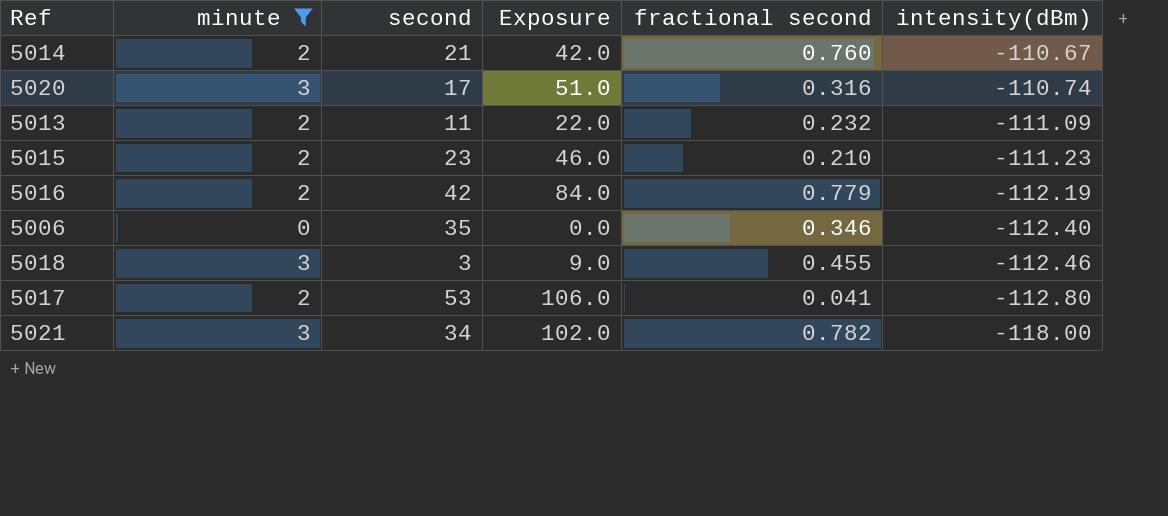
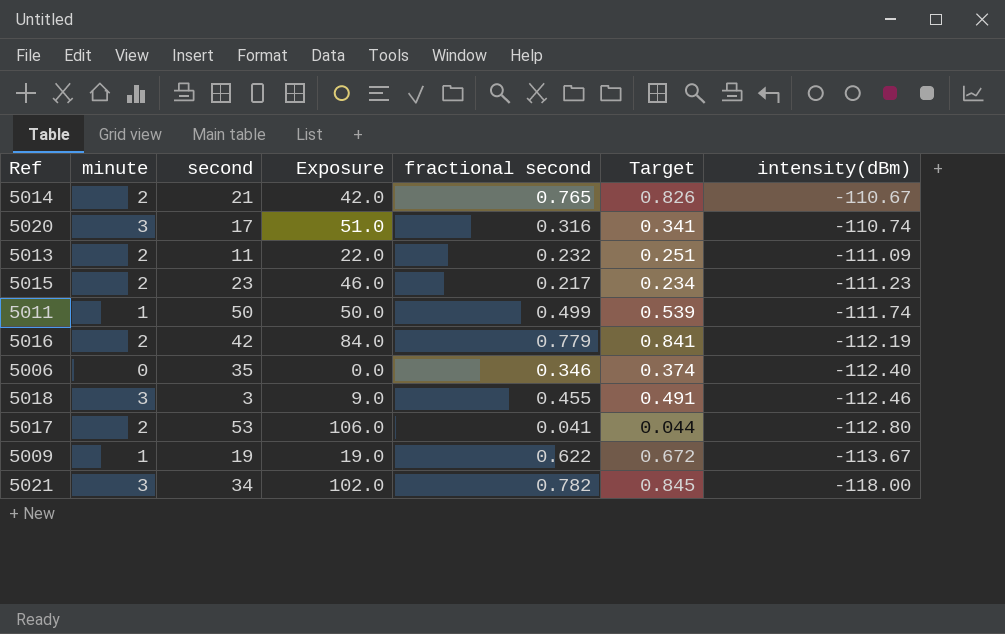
filter: minute != 1 -> none
column Target | formula: none -> [fractional second] * 1.08
5014 | fractional second: 0.760 -> 0.765
5015 | fractional second: 0.210 -> 0.217

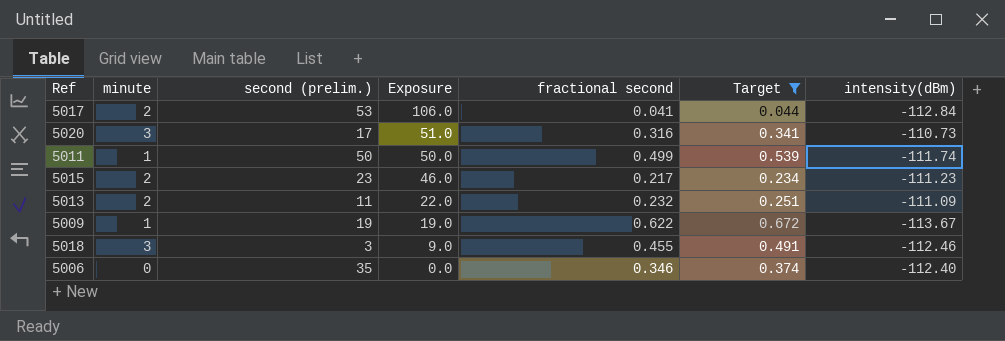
filter: none -> Target <= 0.672
row order: intensity(dBm) descending -> Exposure descending
column name: second -> second (prelim.)
5017 | intensity(dBm): -112.80 -> -112.84
5020 | intensity(dBm): -110.74 -> -110.73

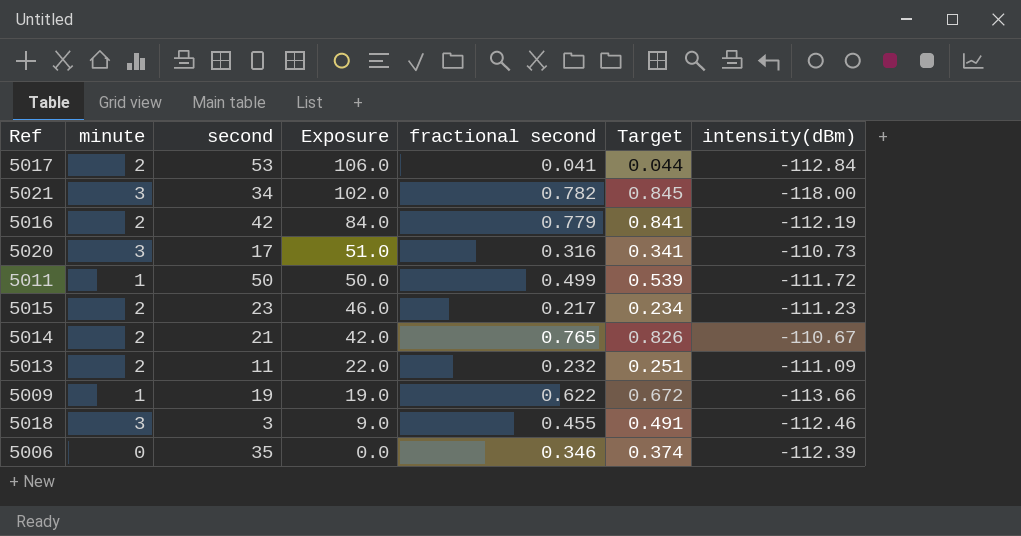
filter: Target <= 0.672 -> none
column name: second (prelim.) -> second
5011 | intensity(dBm): -111.74 -> -111.72
5009 | intensity(dBm): -113.67 -> -113.66
5006 | intensity(dBm): -112.40 -> -112.39

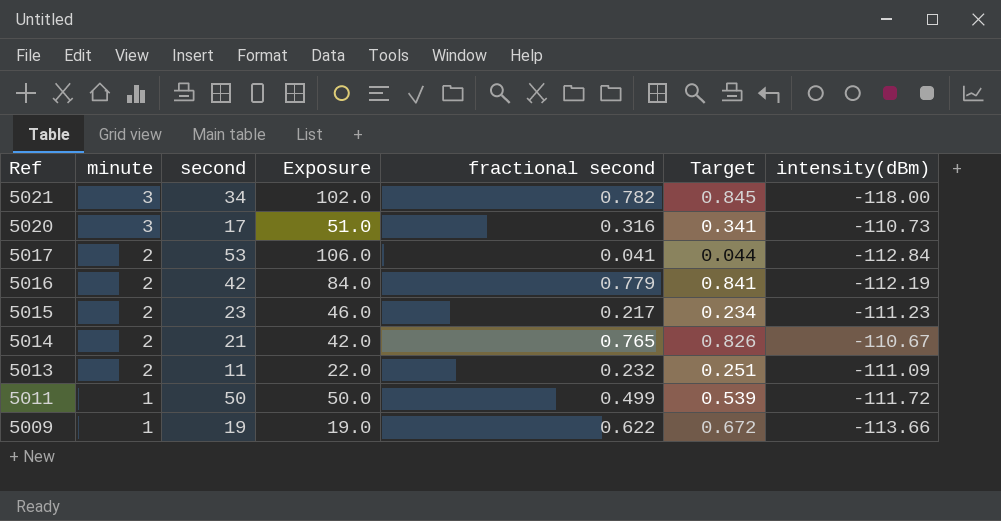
row order: Exposure descending -> Ref descending
row 5018: 3 | 3 | 9.0 | 0.455 | 0.491 | -112.46 -> none
row 5006: 0 | 35 | 0.0 | 0.346 | 0.374 | -112.39 -> none

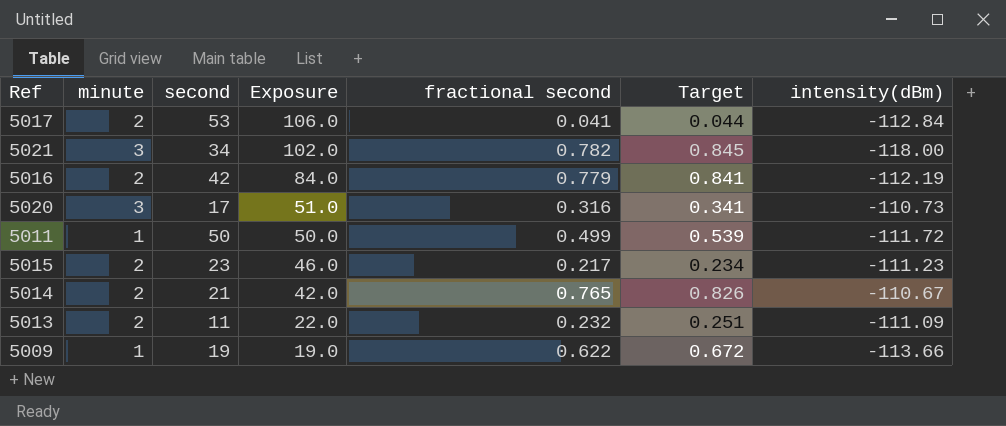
row order: Ref descending -> Exposure descending

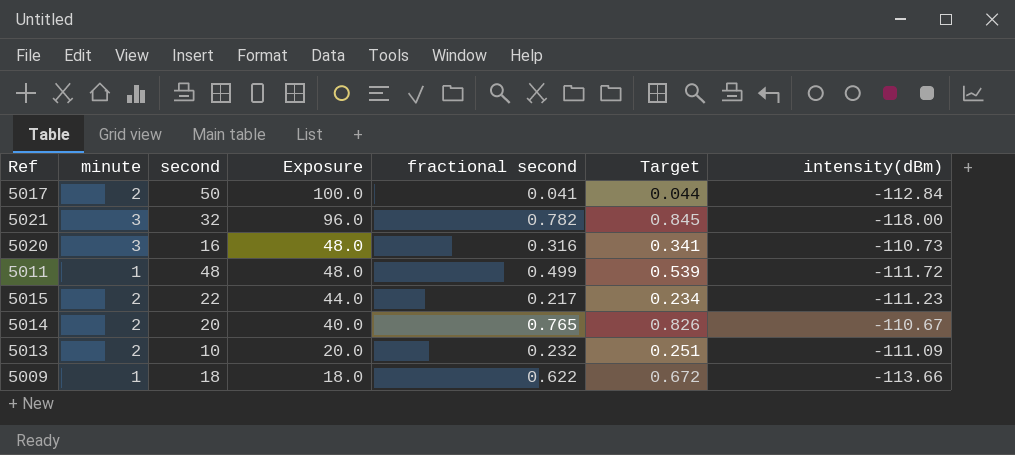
row 5016: 2 | 42 | 84.0 | 0.779 | 0.841 | -112.19 -> none
5017 | second: 53 -> 50
5017 | Exposure: 106.0 -> 100.0
5021 | second: 34 -> 32
5021 | Exposure: 102.0 -> 96.0
5020 | second: 17 -> 16
5020 | Exposure: 51.0 -> 48.0
5011 | second: 50 -> 48
5011 | Exposure: 50.0 -> 48.0
5015 | second: 23 -> 22
5015 | Exposure: 46.0 -> 44.0
5014 | second: 21 -> 20
5014 | Exposure: 42.0 -> 40.0
5013 | second: 11 -> 10
5013 | Exposure: 22.0 -> 20.0
5009 | second: 19 -> 18
5009 | Exposure: 19.0 -> 18.0

